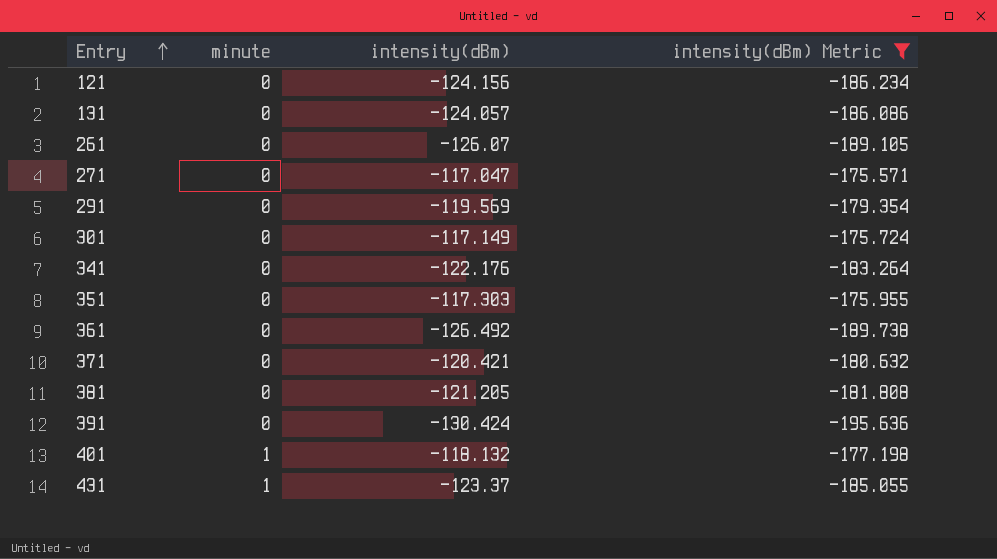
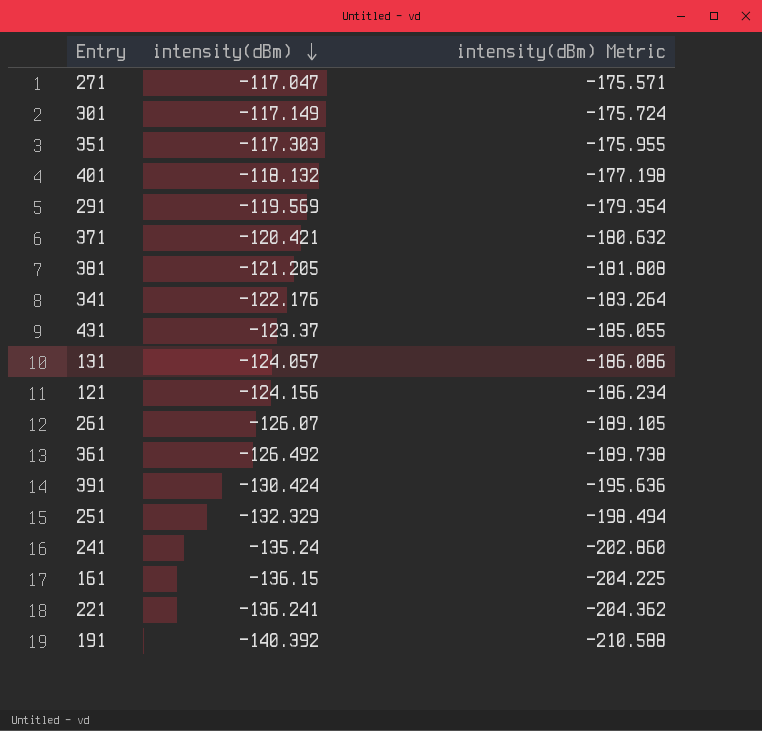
filter: intensity(dBm) Metric >= -195.636 -> none
row order: Entry ascending -> intensity(dBm) descending
column minute | position: 2 -> none

